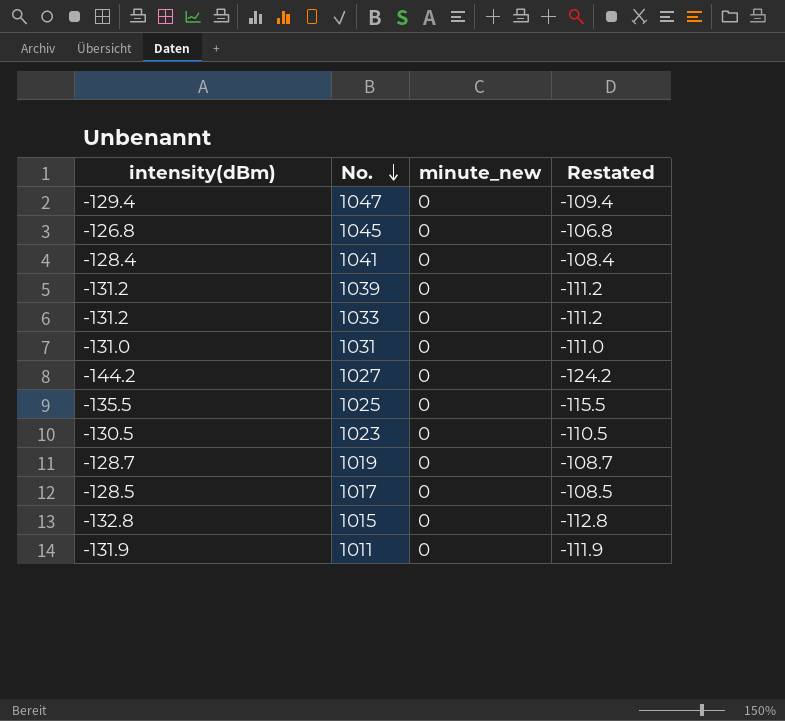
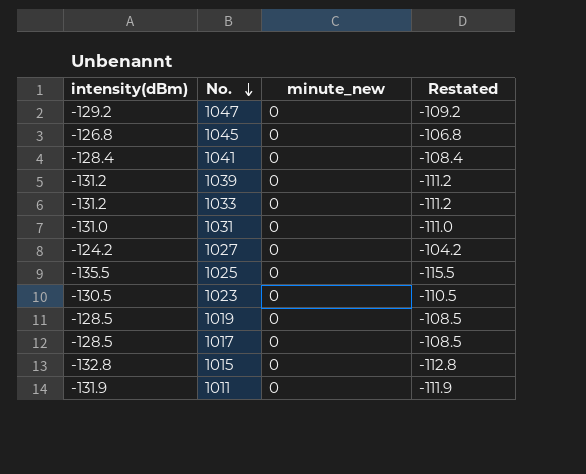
1047 | intensity(dBm): -129.4 -> -129.2
1047 | Restated: -109.4 -> -109.2
1027 | intensity(dBm): -144.2 -> -124.2
1027 | Restated: -124.2 -> -104.2
1019 | intensity(dBm): -128.7 -> -128.5
1019 | Restated: -108.7 -> -108.5

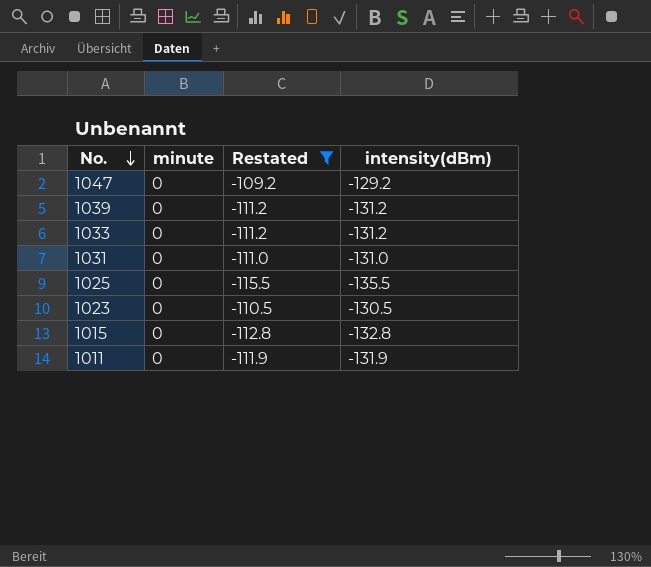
filter: none -> Restated <= -109.2
column name: minute_new -> minute
column intensity(dBm) | position: 1 -> 4

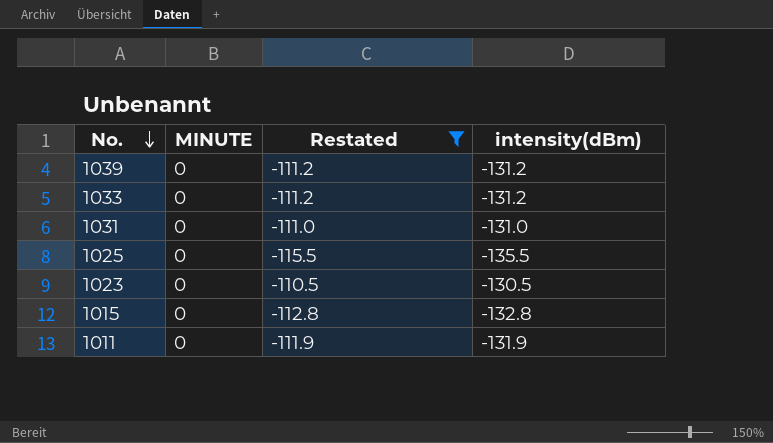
column name: minute -> MINUTE
row 1047: 0 | -109.2 | -129.2 -> none

